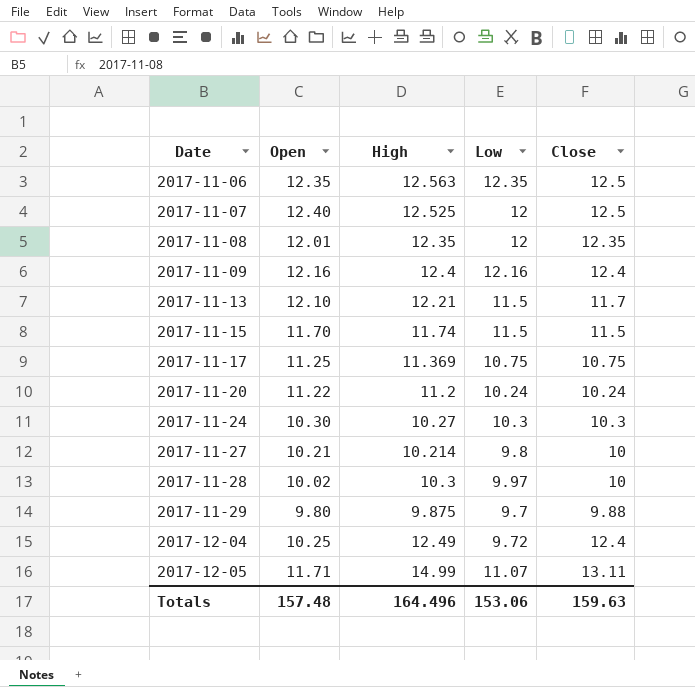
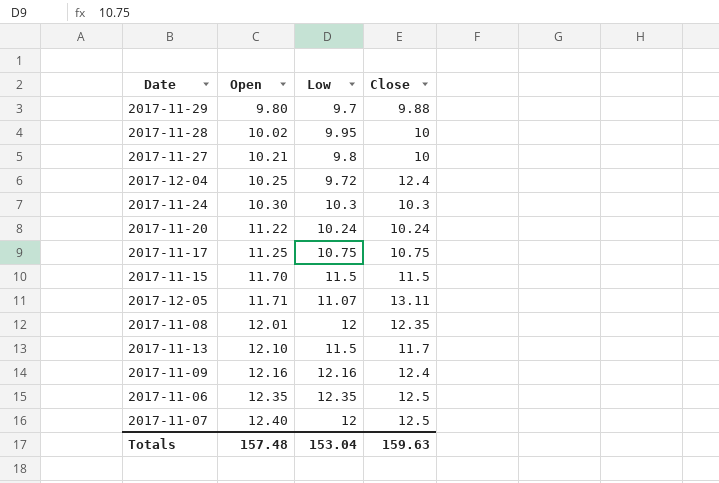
row order: Date ascending -> Open ascending
column High | position: 3 -> none
2017-11-28 | Low: 9.97 -> 9.95
Totals | Low: 153.06 -> 153.04

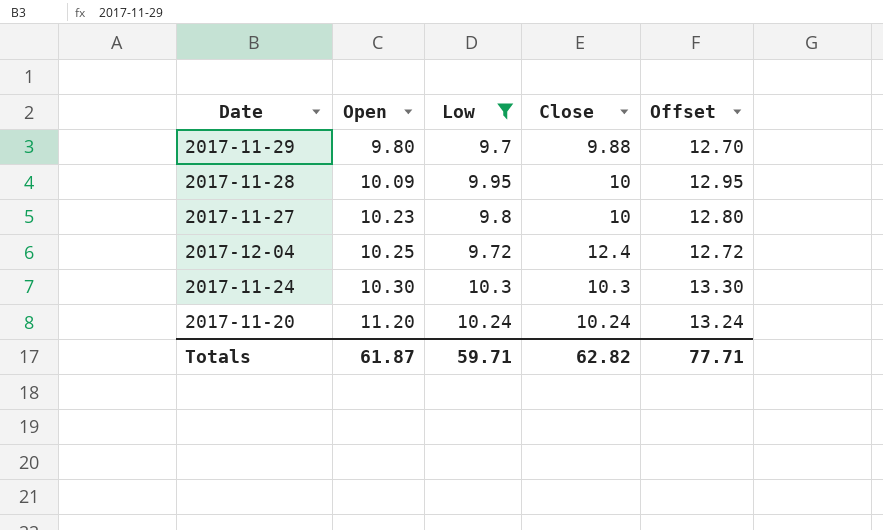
filter: none -> Low <= 10.3
column Offset | formula: none -> [Low] + 3
2017-11-28 | Open: 10.02 -> 10.09
2017-11-27 | Open: 10.21 -> 10.23
2017-11-20 | Open: 11.22 -> 11.20
Totals | Open: 157.48 -> 61.87
Totals | Low: 153.04 -> 59.71
Totals | Close: 159.63 -> 62.82

